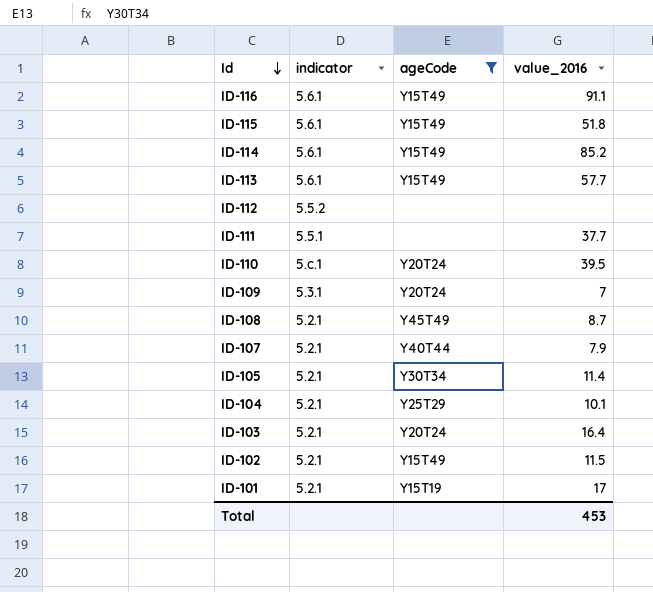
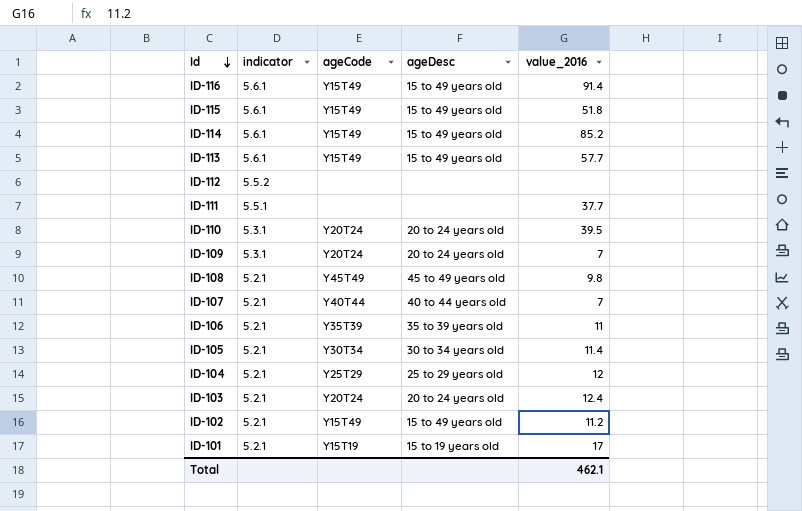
filter: ageCode != Y35T39 -> none
column ageDesc | position: none -> 4
ID-116 | value_2016: 91.1 -> 91.4
ID-110 | indicator: 5.c.1 -> 5.3.1
ID-108 | value_2016: 8.7 -> 9.8
ID-107 | value_2016: 7.9 -> 7
ID-104 | value_2016: 10.1 -> 12
ID-103 | value_2016: 16.4 -> 12.4
ID-102 | value_2016: 11.5 -> 11.2
Total | value_2016: 453 -> 462.1

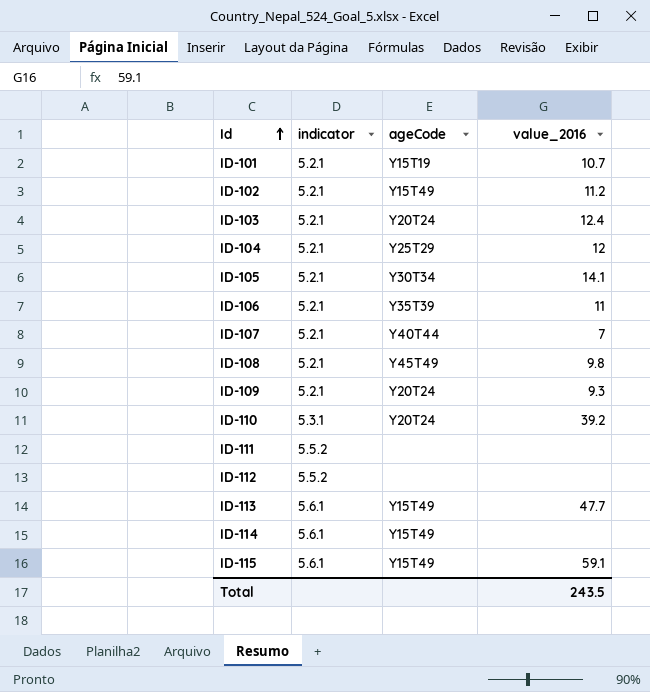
row order: Id descending -> Id ascending
column ageDesc | position: 4 -> none
row ID-116: 5.6.1 | Y15T49 | 15 to 49 years old | 91.4 -> none
ID-101 | value_2016: 17 -> 10.7
ID-105 | value_2016: 11.4 -> 14.1
ID-109 | indicator: 5.3.1 -> 5.2.1
ID-109 | value_2016: 7 -> 9.3
ID-110 | value_2016: 39.5 -> 39.2
ID-111 | indicator: 5.5.1 -> 5.5.2
ID-111 | value_2016: 37.7 -> none
ID-113 | value_2016: 57.7 -> 47.7
ID-114 | value_2016: 85.2 -> none
ID-115 | value_2016: 51.8 -> 59.1
Total | value_2016: 462.1 -> 243.5

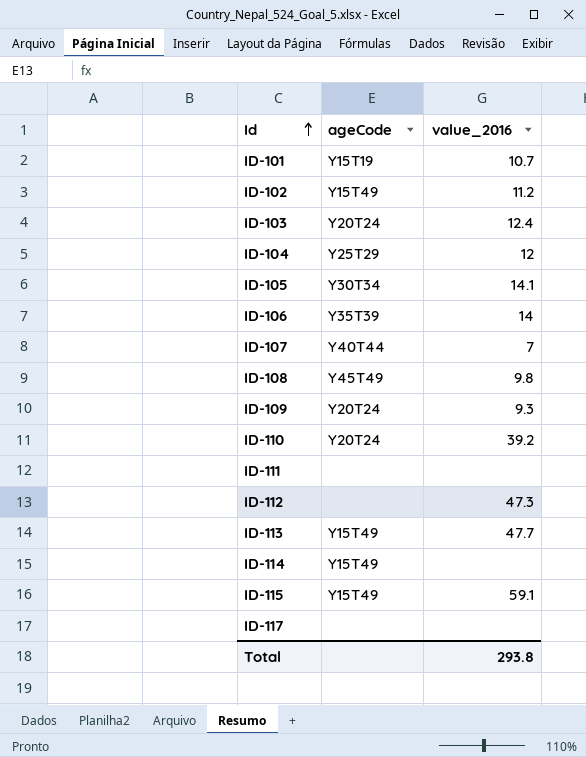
column indicator | position: 2 -> none
ID-106 | value_2016: 11 -> 14
ID-112 | value_2016: none -> 47.3
row ID-117: none -> none | none
Total | value_2016: 243.5 -> 293.8

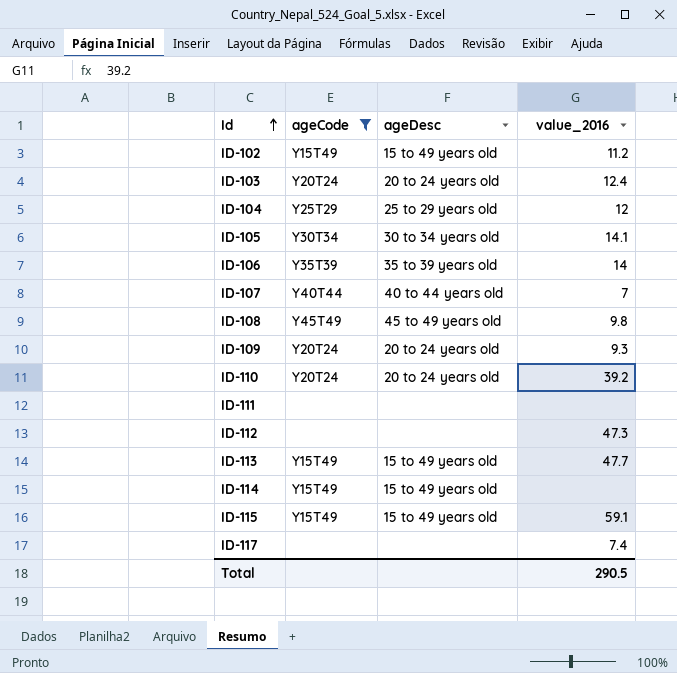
filter: none -> ageCode != Y15T19
column ageDesc | position: none -> 3
ID-117 | value_2016: none -> 7.4
Total | value_2016: 293.8 -> 290.5

